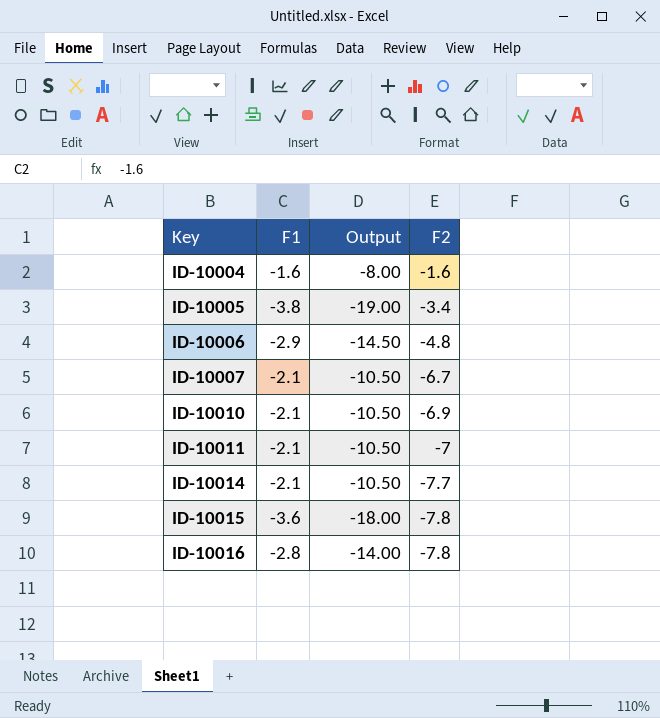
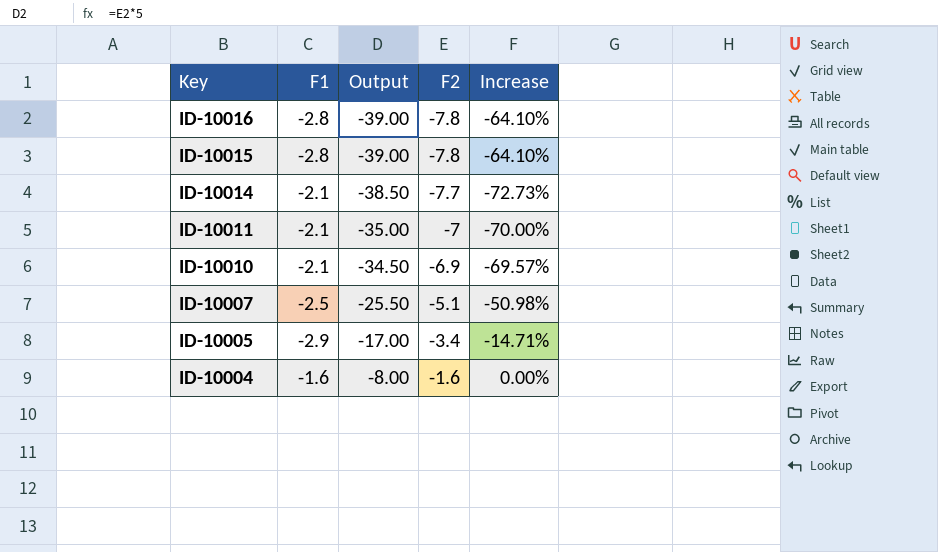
row order: Key ascending -> Key descending
column Output | formula: [F1] * 5 -> [F2] * 5
column Increase | formula: none -> ([F1] - [F2]) / [F2]
row ID-10006: -2.9 | -14.50 | -4.8 -> none
ID-10015 | F1: -3.6 -> -2.8
ID-10007 | F1: -2.1 -> -2.5
ID-10007 | F2: -6.7 -> -5.1
ID-10005 | F1: -3.8 -> -2.9

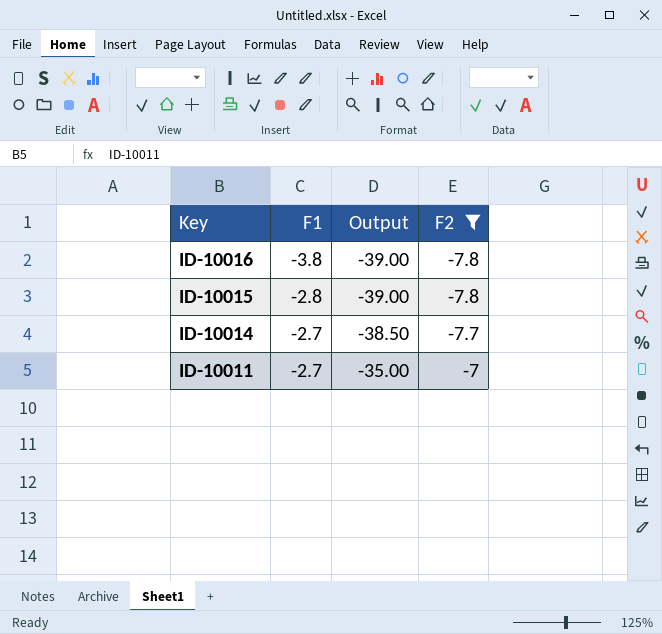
filter: none -> F2 <= -7
column Increase | formula: ([F1] - [F2]) / [F2] -> none
ID-10016 | F1: -2.8 -> -3.8
ID-10014 | F1: -2.1 -> -2.7
ID-10011 | F1: -2.1 -> -2.7

